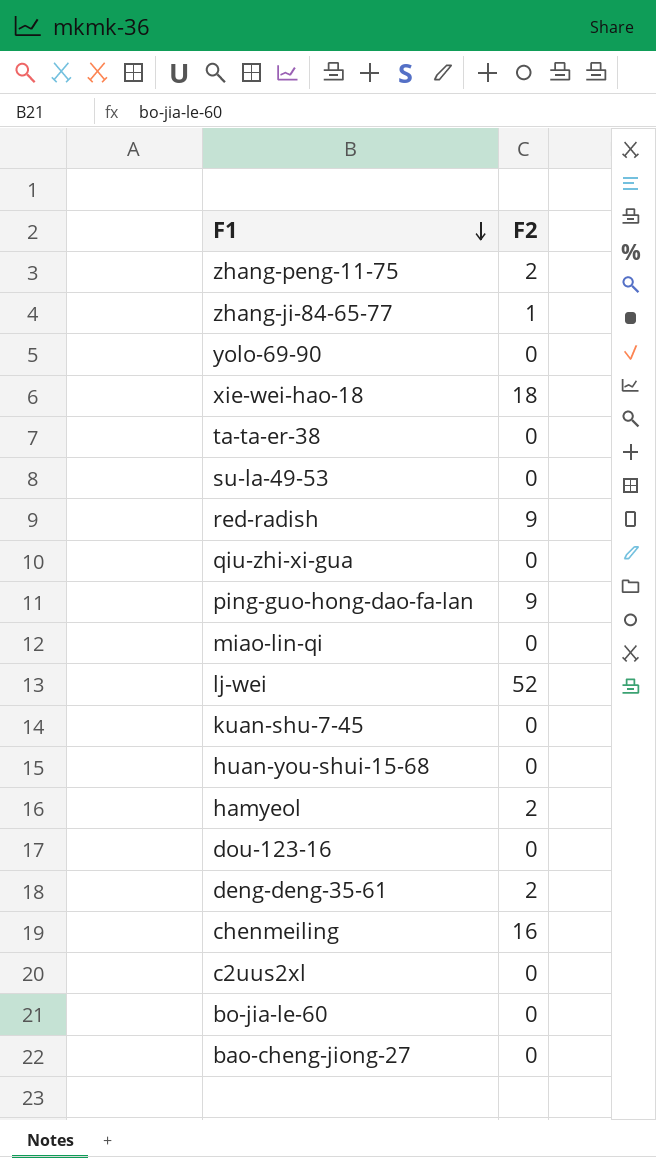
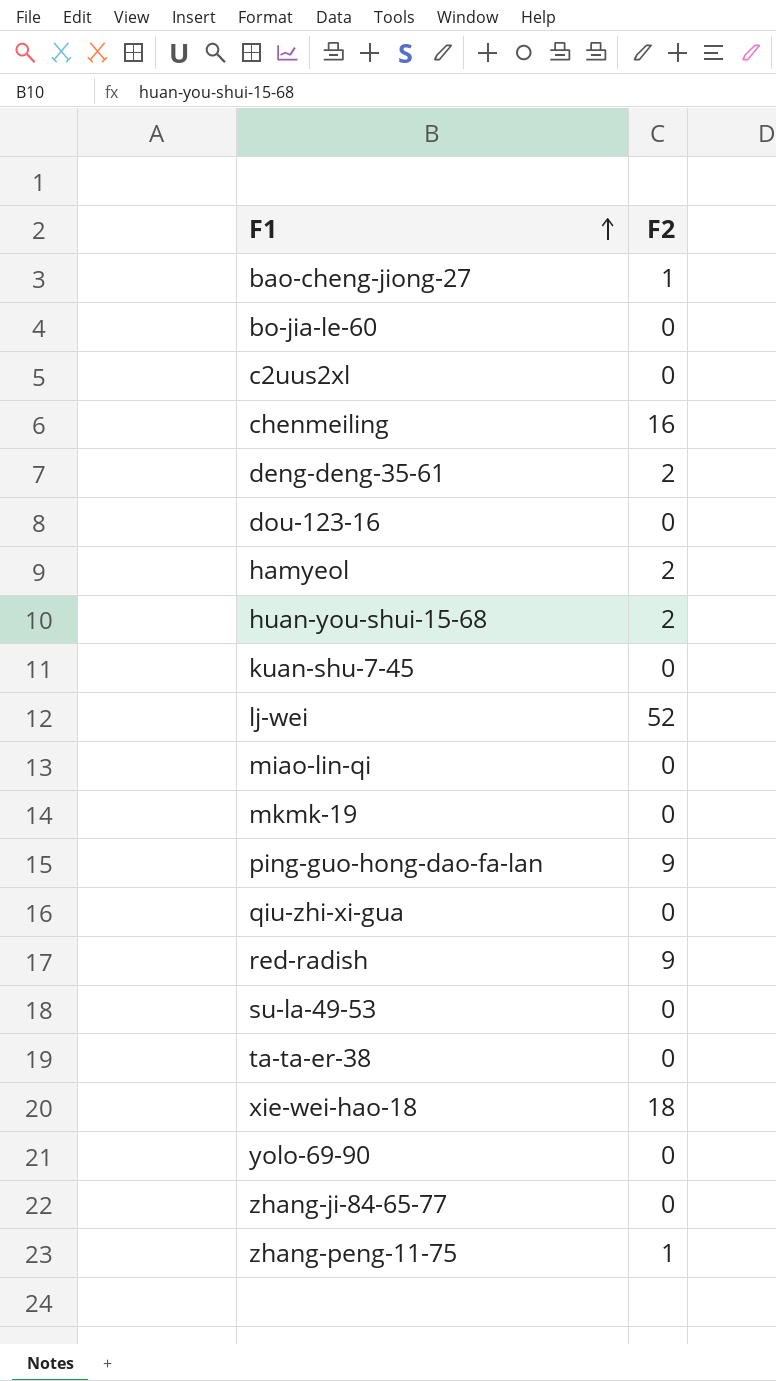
row order: F1 descending -> F1 ascending
bao-cheng-jiong-27 | F2: 0 -> 1
huan-you-shui-15-68 | F2: 0 -> 2
row mkmk-19: none -> 0
zhang-ji-84-65-77 | F2: 1 -> 0
zhang-peng-11-75 | F2: 2 -> 1

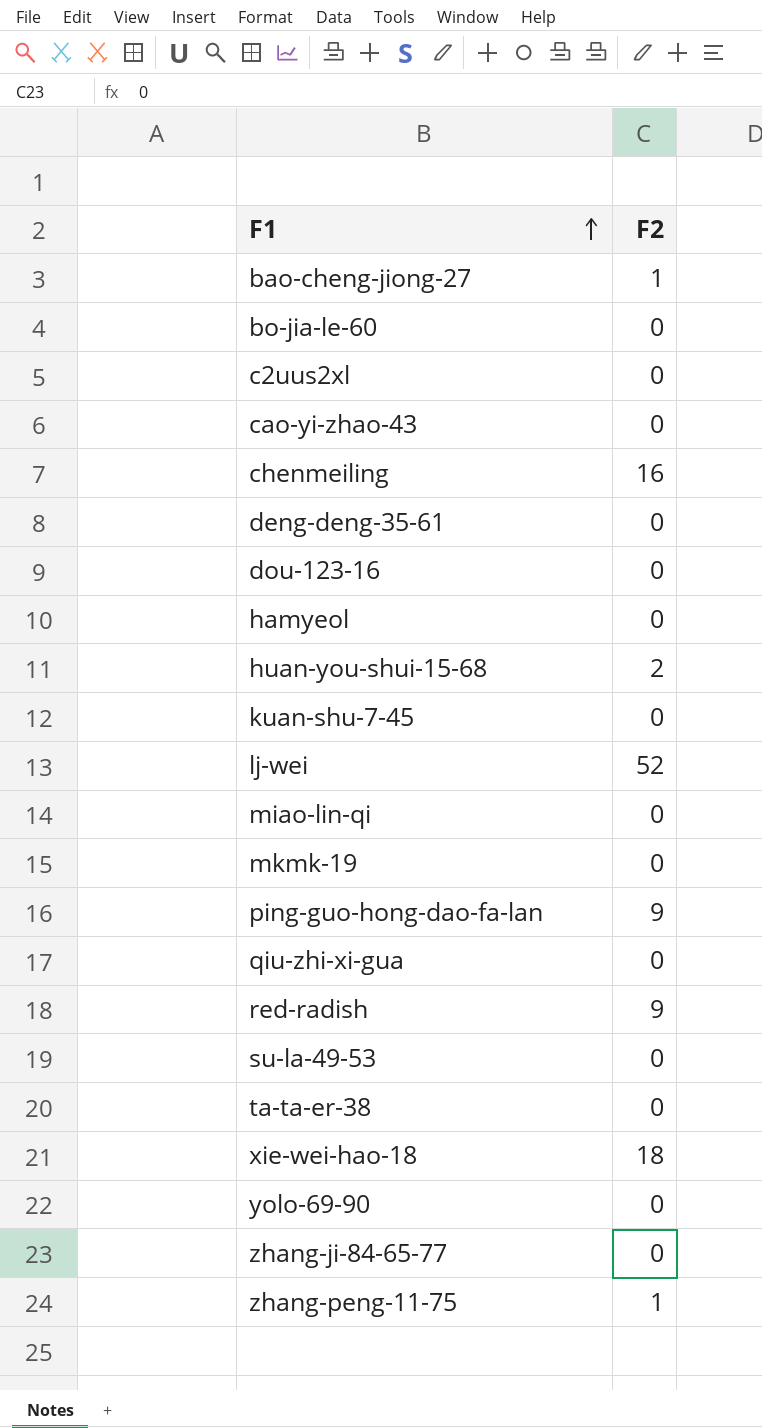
row cao-yi-zhao-43: none -> 0
deng-deng-35-61 | F2: 2 -> 0
hamyeol | F2: 2 -> 0

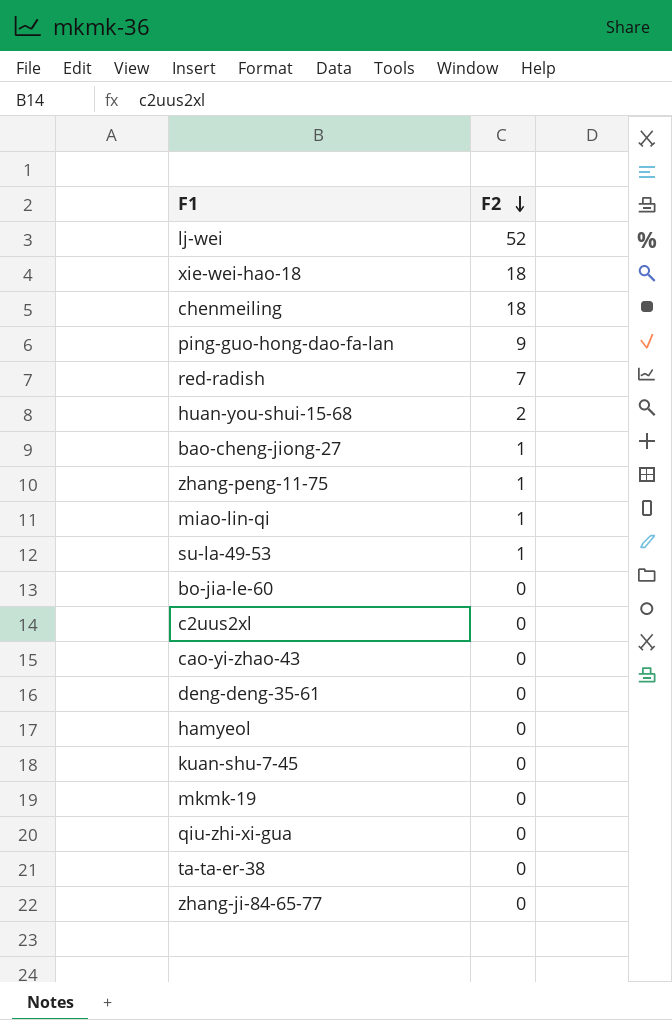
row order: F1 ascending -> F2 descending
row dou-123-16: 0 -> none
row yolo-69-90: 0 -> none
chenmeiling | F2: 16 -> 18
red-radish | F2: 9 -> 7
miao-lin-qi | F2: 0 -> 1
su-la-49-53 | F2: 0 -> 1

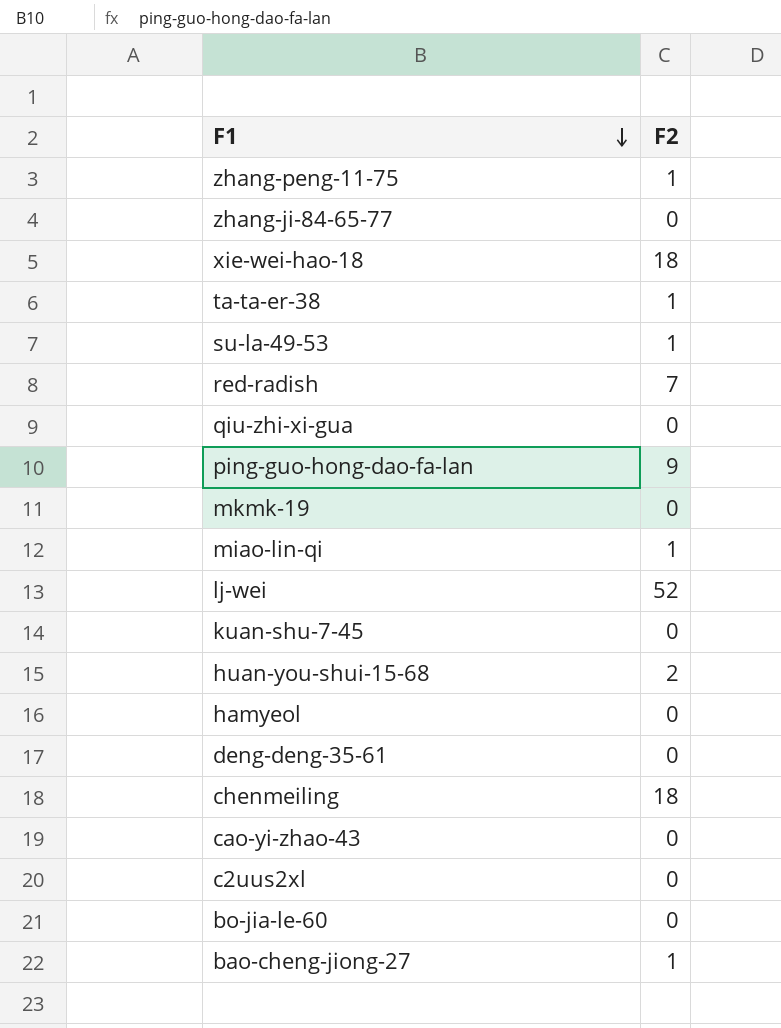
row order: F2 descending -> F1 descending
ta-ta-er-38 | F2: 0 -> 1

